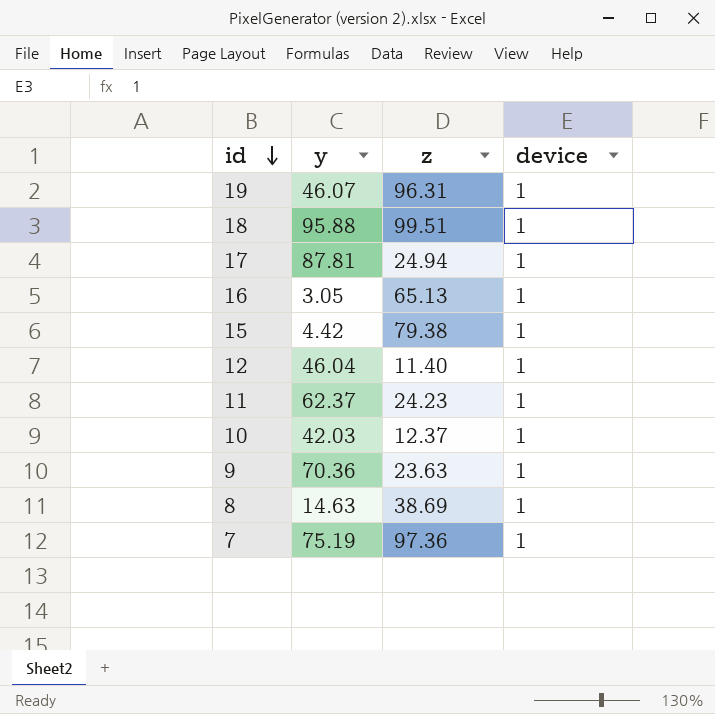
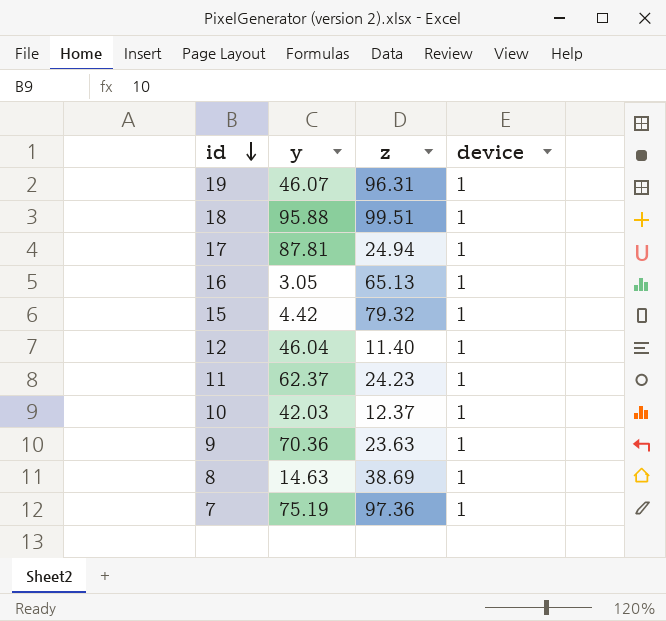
15 | z: 79.38 -> 79.32

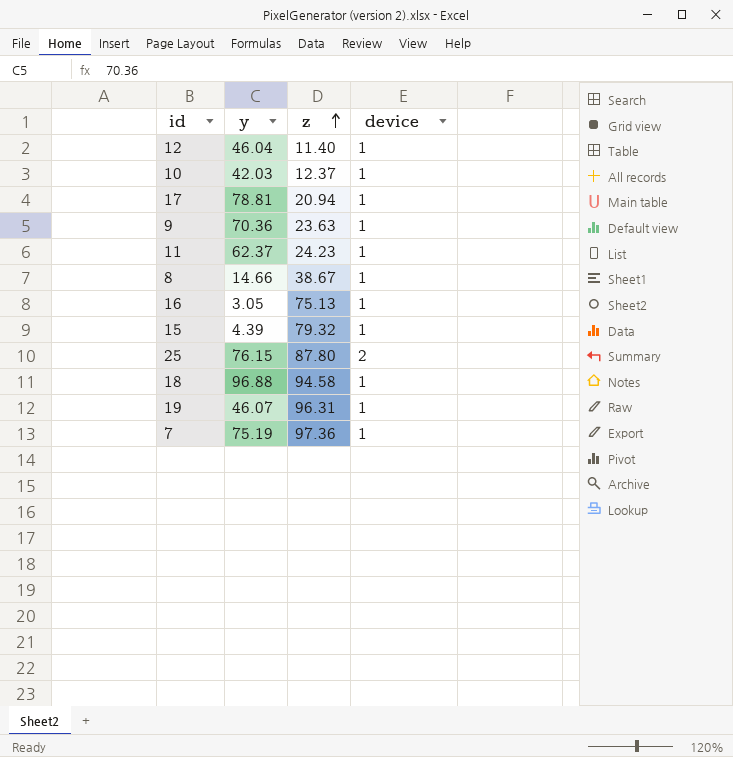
row order: id descending -> z ascending
17 | y: 87.81 -> 78.81
17 | z: 24.94 -> 20.94
8 | y: 14.63 -> 14.66
8 | z: 38.69 -> 38.67
16 | z: 65.13 -> 75.13
15 | y: 4.42 -> 4.39
row 25: none -> 76.15 | 87.80 | 2
18 | y: 95.88 -> 96.88
18 | z: 99.51 -> 94.58

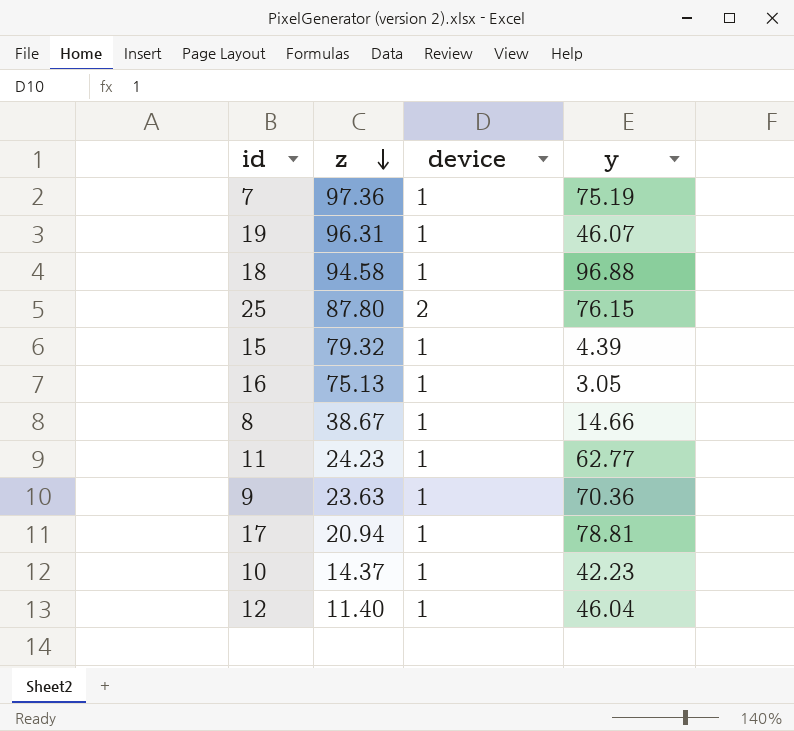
row order: z ascending -> z descending
column y | position: 2 -> 4
11 | y: 62.37 -> 62.77
10 | z: 12.37 -> 14.37
10 | y: 42.03 -> 42.23

